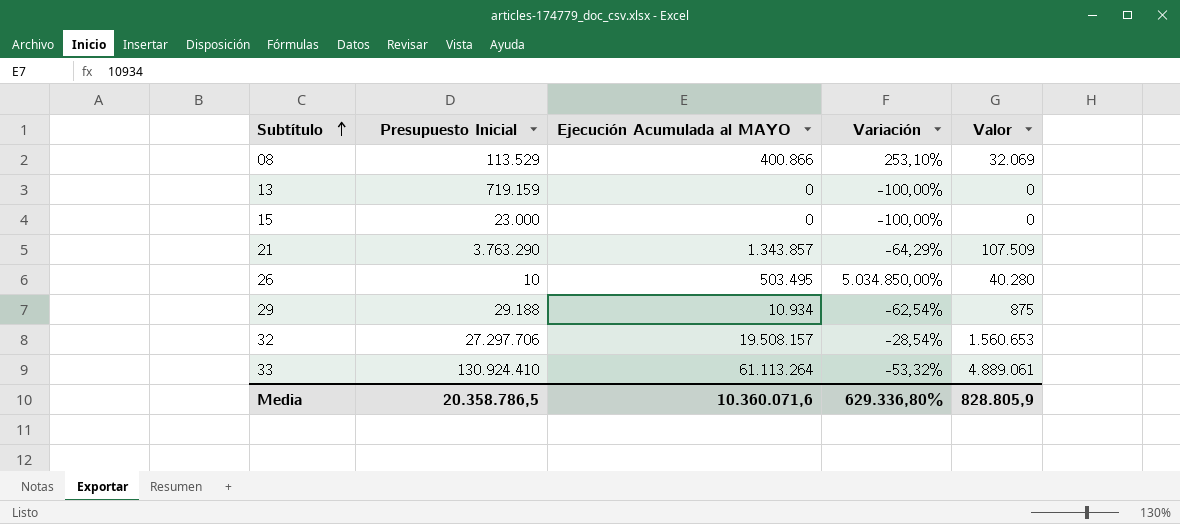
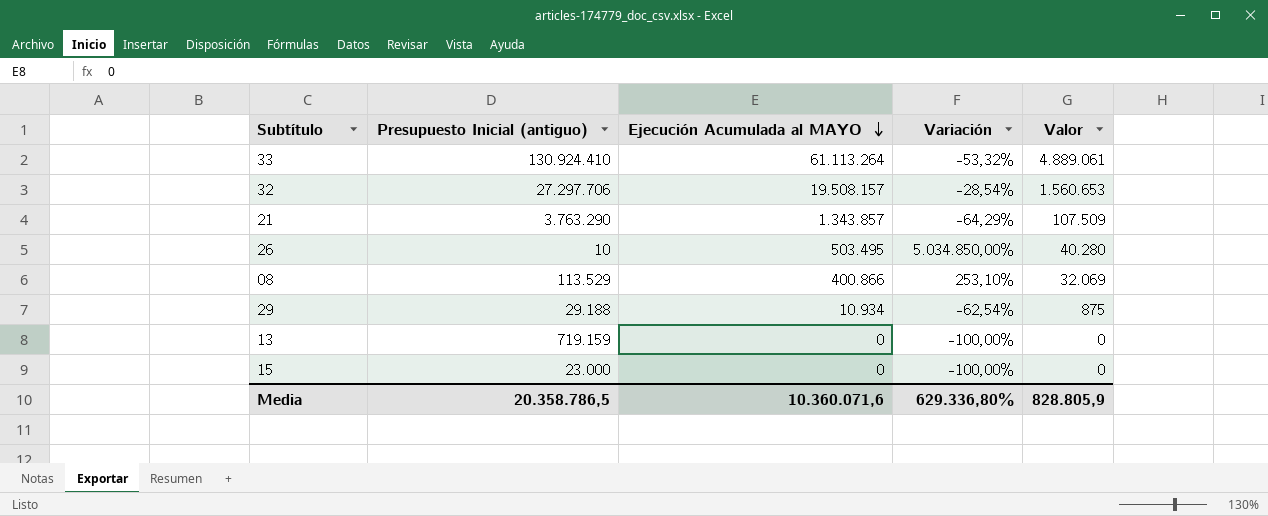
row order: Subtítulo ascending -> Ejecución Acumulada al MAYO descending
column name: Presupuesto Inicial -> Presupuesto Inicial (antiguo)

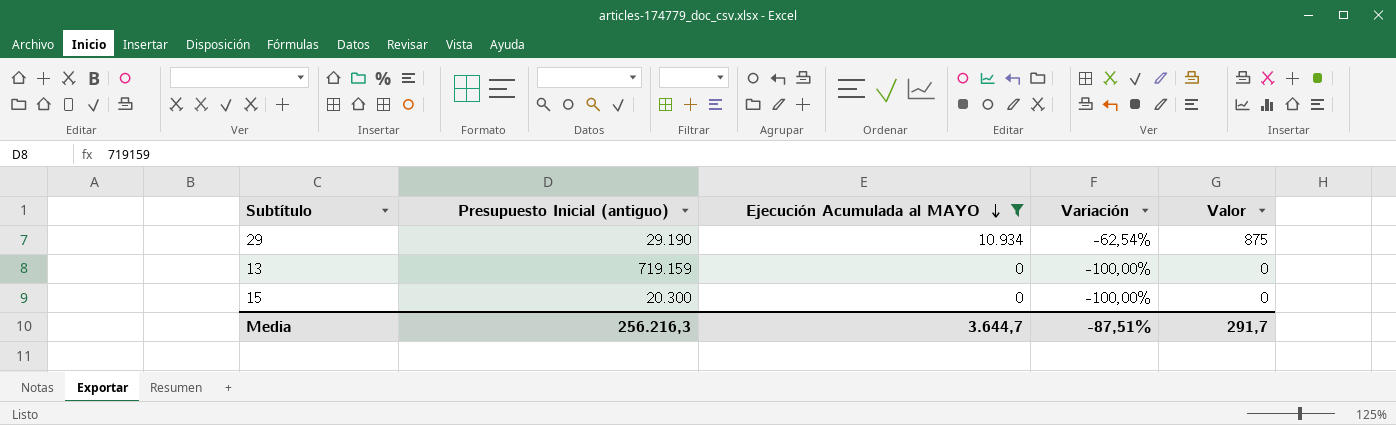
filter: none -> Ejecución Acumulada al MAYO <= 10.934
29 | Presupuesto Inicial (antiguo): 29.188 -> 29.190
15 | Presupuesto Inicial (antiguo): 23.000 -> 20.300
Media | Presupuesto Inicial (antiguo): 20.358.786,5 -> 256.216,3
Media | Ejecución Acumulada al MAYO: 10.360.071,6 -> 3.644,7
Media | Variación: 629.336,80% -> -87,51%
Media | Valor: 828.805,9 -> 291,7

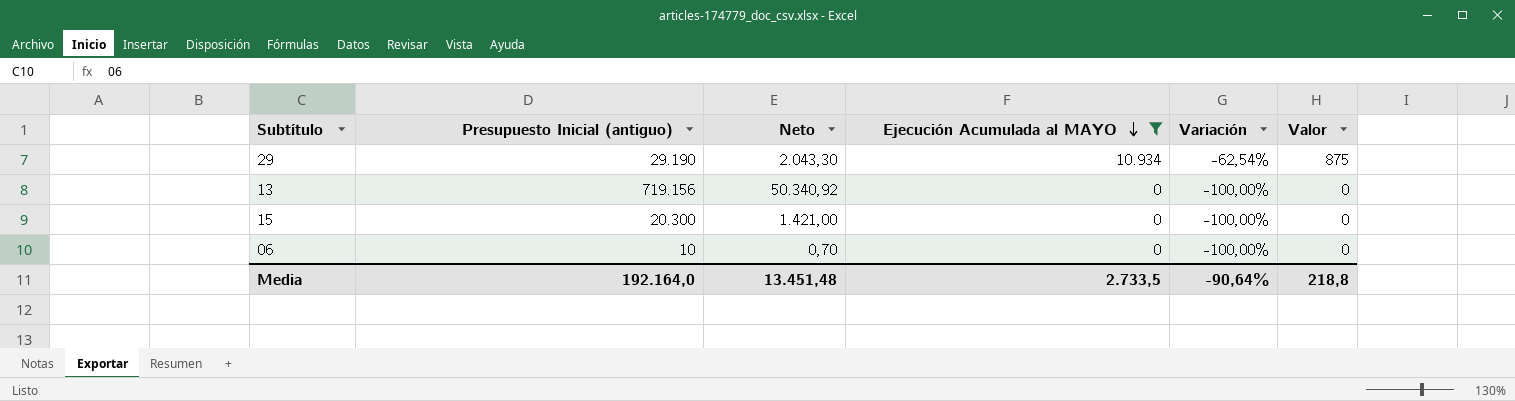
column Neto | formula: none -> [Presupuesto Inicial (antiguo)] * 0,07
13 | Presupuesto Inicial (antiguo): 719.159 -> 719.156
row 06: none -> 10 | 0,70 | 0 | -100,00% | 0
Media | Presupuesto Inicial (antiguo): 256.216,3 -> 192.164,0
Media | Ejecución Acumulada al MAYO: 3.644,7 -> 2.733,5
Media | Variación: -87,51% -> -90,64%
Media | Valor: 291,7 -> 218,8

